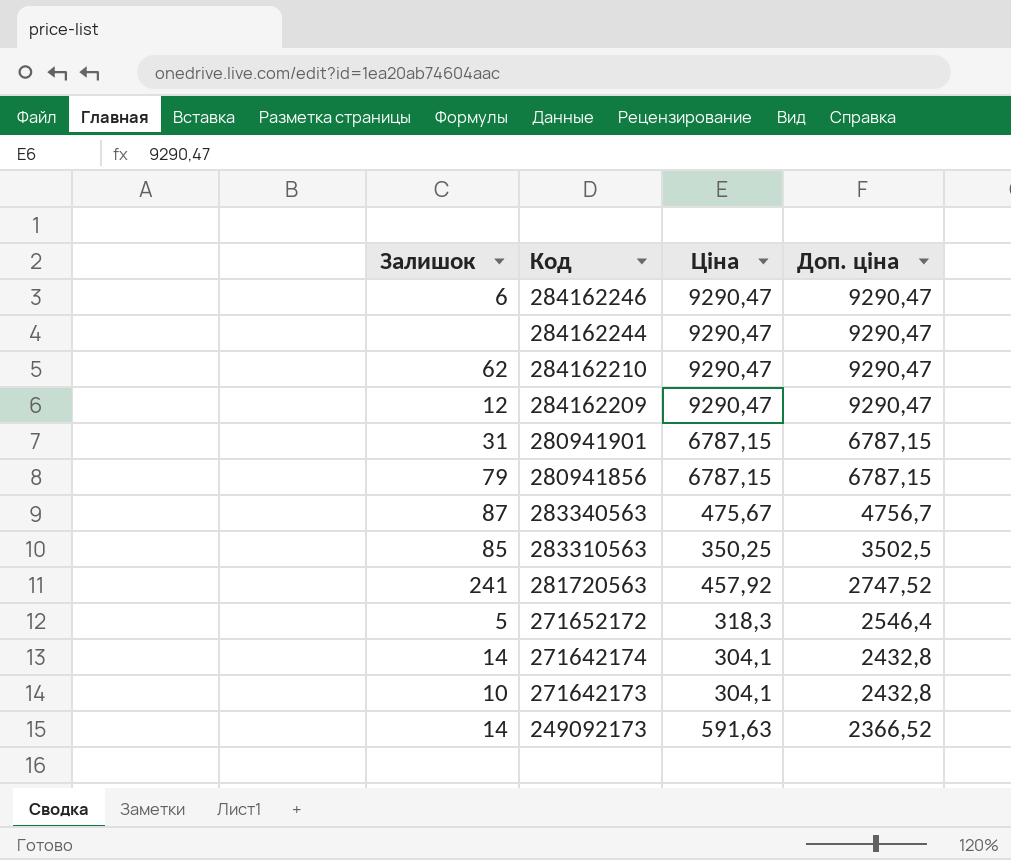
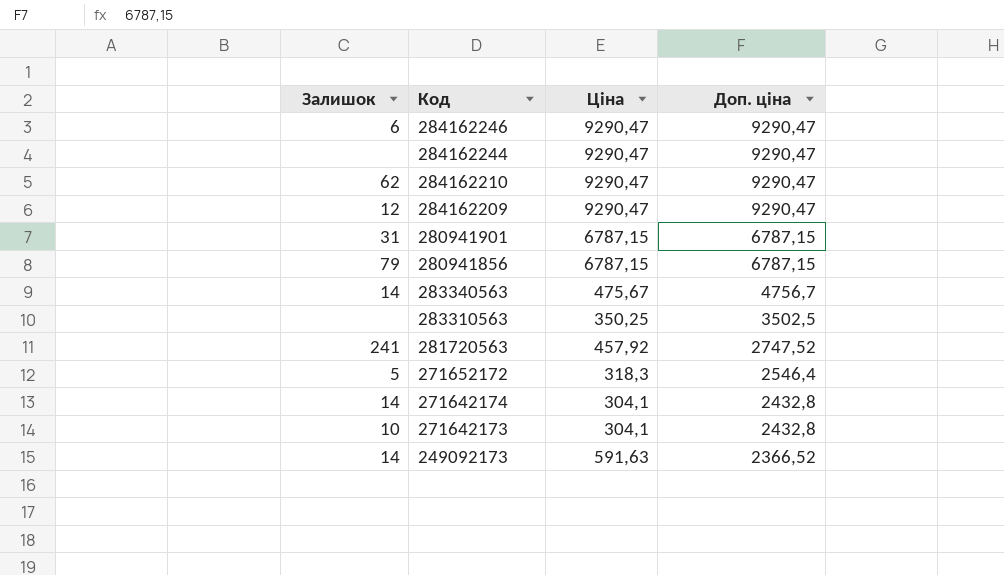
283340563 | Залишок: 87 -> 14
283310563 | Залишок: 85 -> none

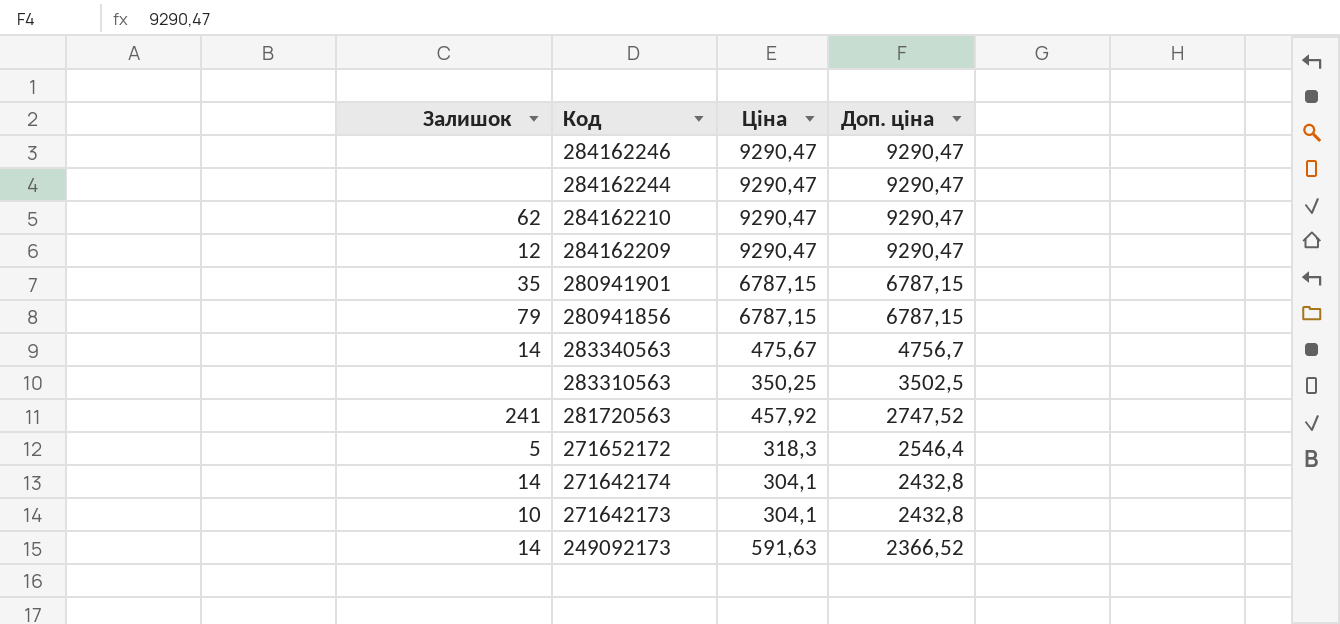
284162246 | Залишок: 6 -> none
280941901 | Залишок: 31 -> 35

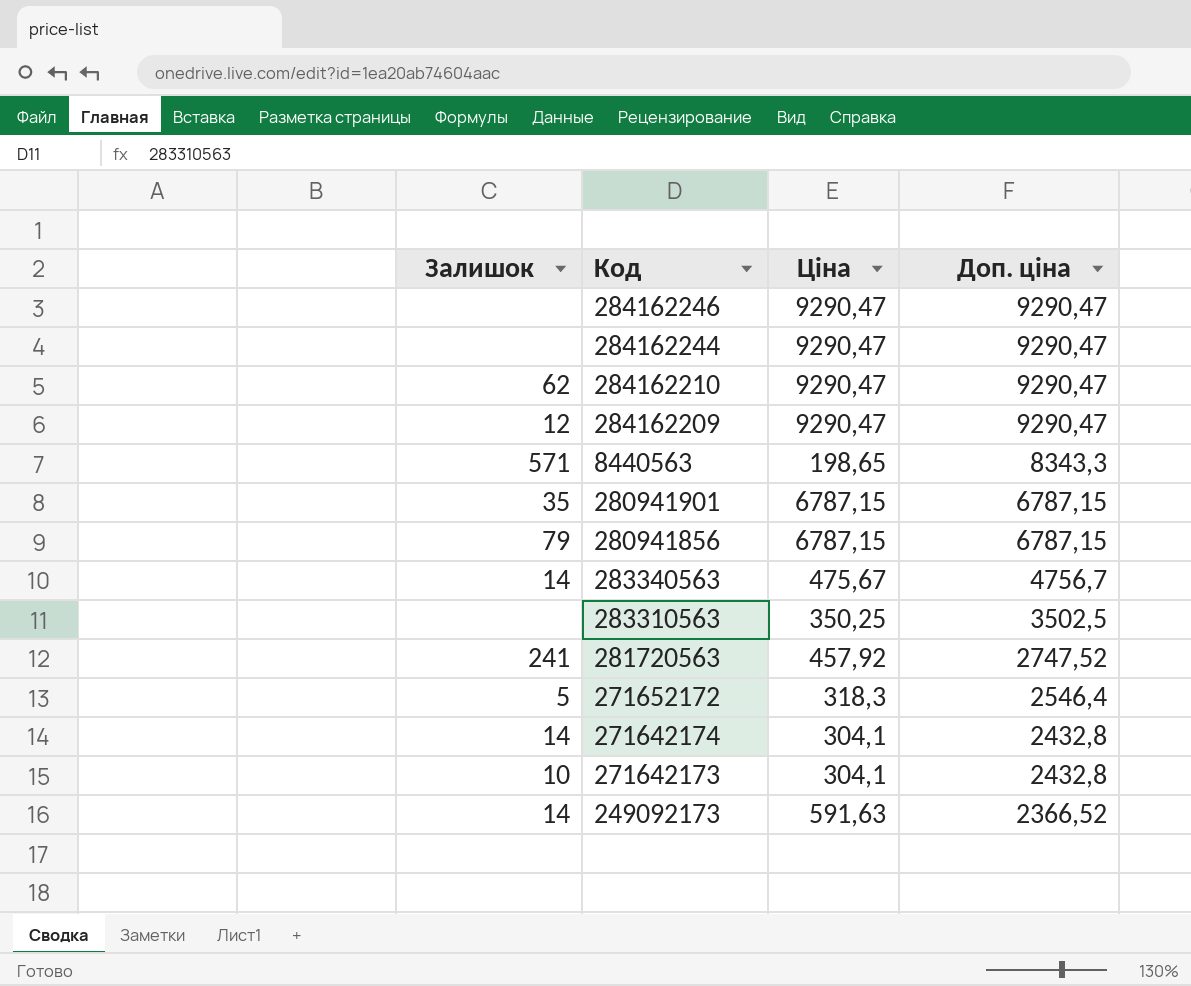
row 8440563: none -> 571 | 198,65 | 8343,3

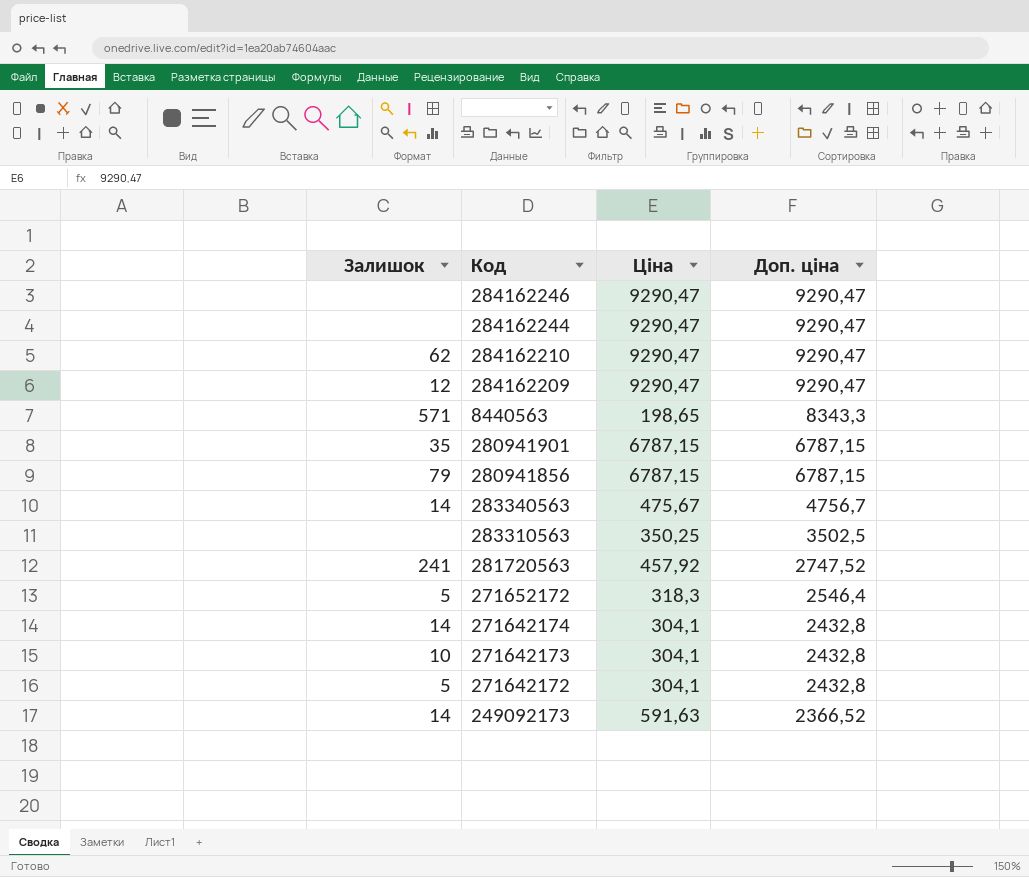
row 271642172: none -> 5 | 304,1 | 2432,8

